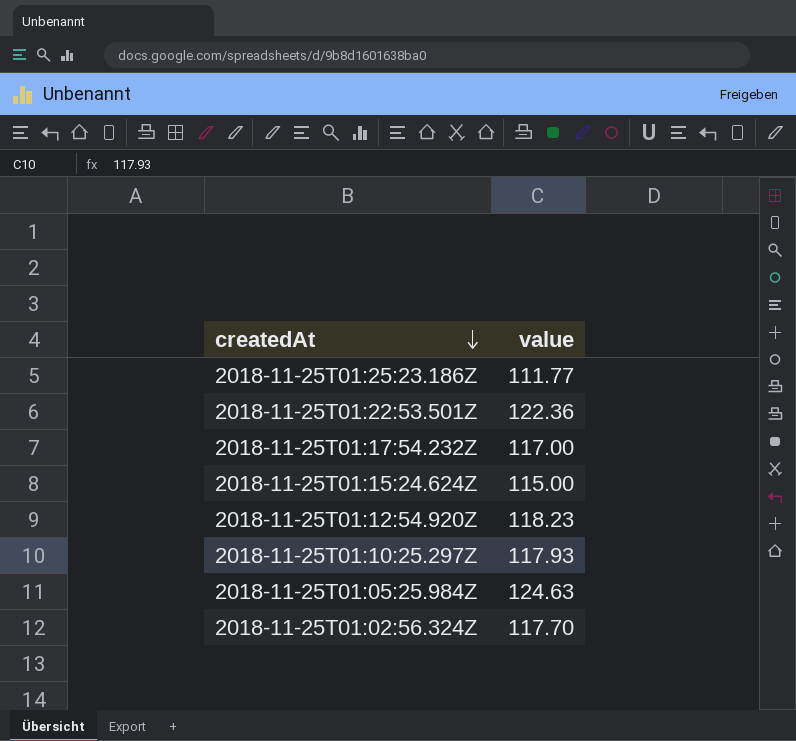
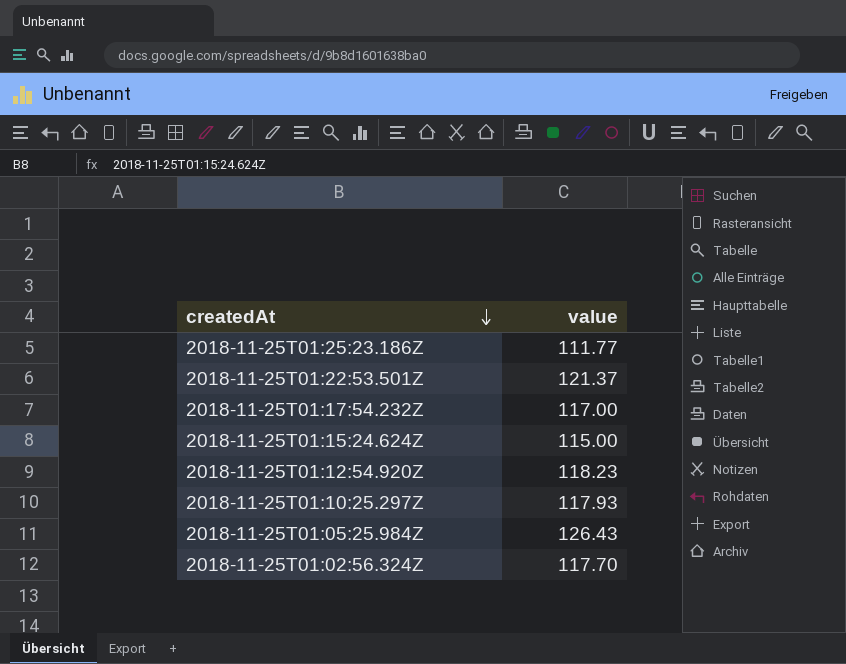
2018-11-25T01:22:53.501Z | value: 122.36 -> 121.37
2018-11-25T01:05:25.984Z | value: 124.63 -> 126.43

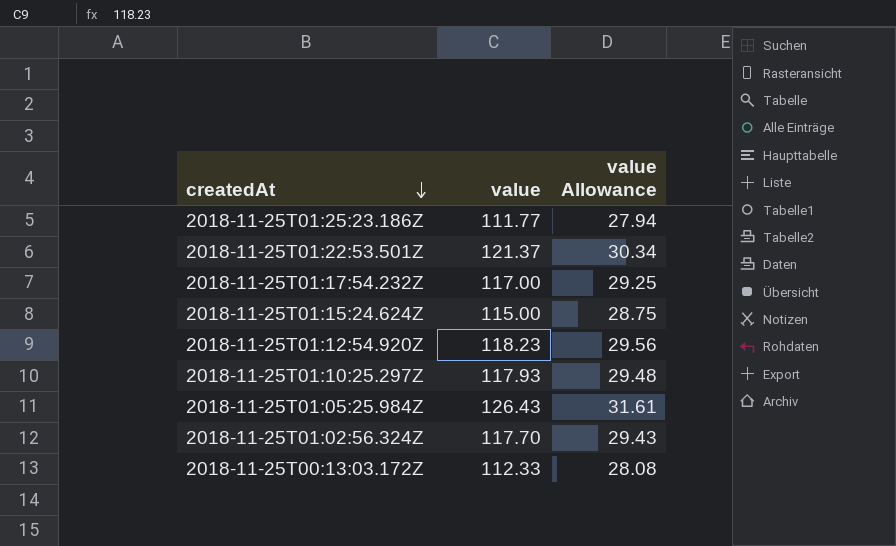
column value Allowance | formula: none -> [value] * 0.25
row 2018-11-25T00:13:03.172Z: none -> 112.33 | 28.08

